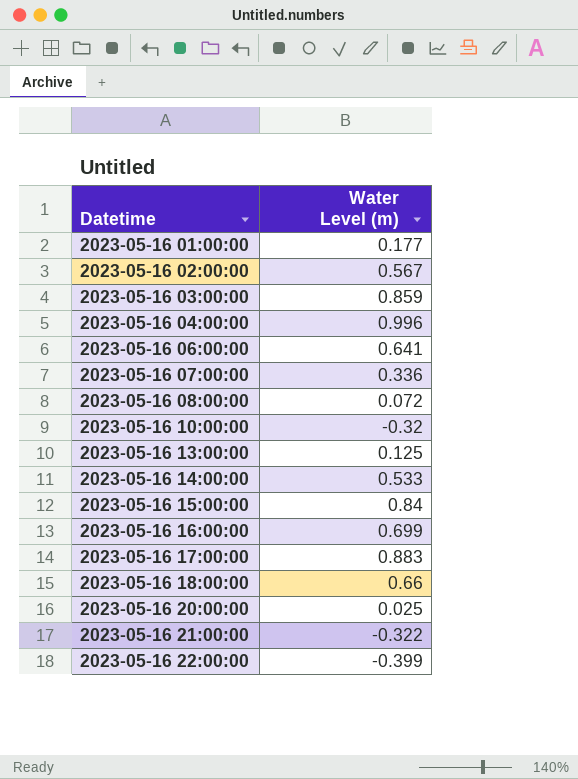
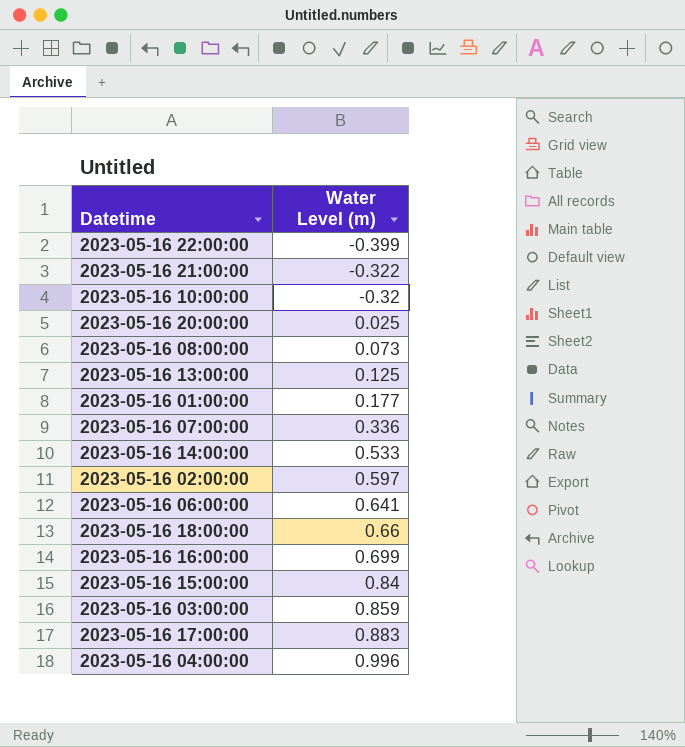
row order: Datetime ascending -> Water Level (m) ascending
2023-05-16 08:00:00 | Water Level (m): 0.072 -> 0.073
2023-05-16 02:00:00 | Water Level (m): 0.567 -> 0.597

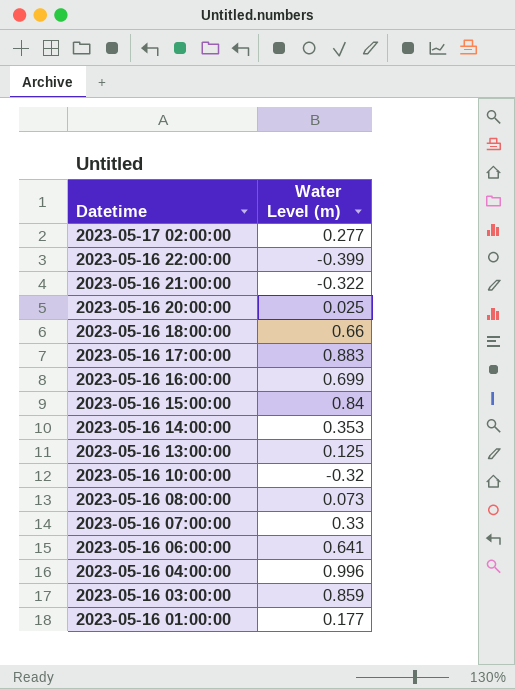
row order: Water Level (m) ascending -> Datetime descending
row 2023-05-16 02:00:00: 0.597 -> none
row 2023-05-17 02:00:00: none -> 0.277
2023-05-16 14:00:00 | Water Level (m): 0.533 -> 0.353
2023-05-16 07:00:00 | Water Level (m): 0.336 -> 0.33

